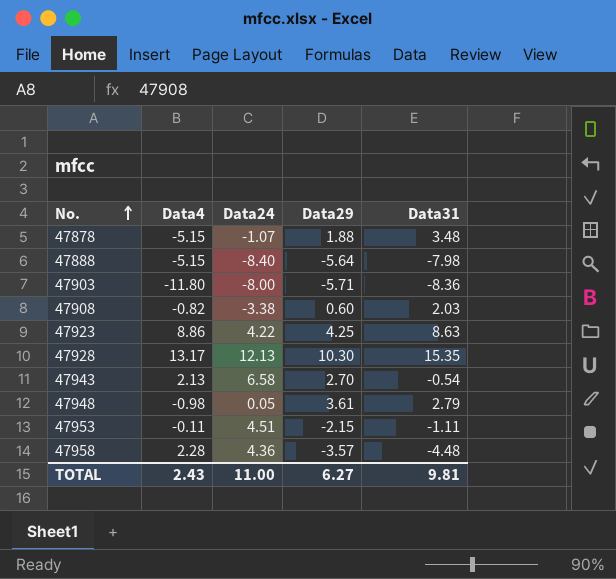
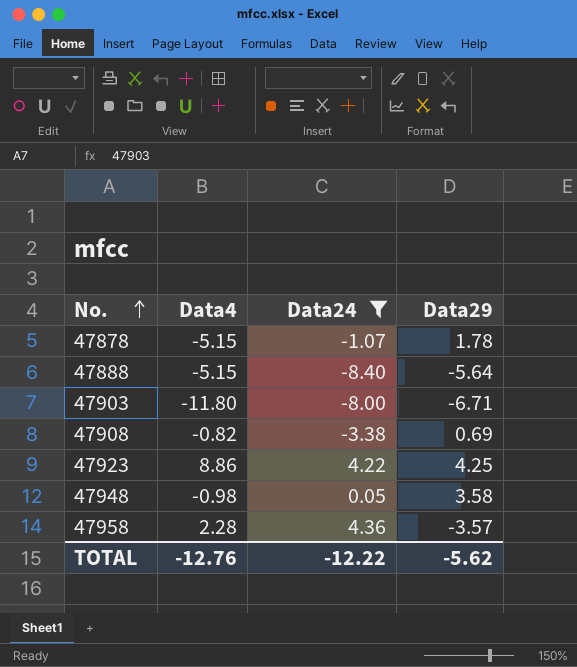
filter: none -> Data24 <= 4.36
column Data31 | position: 5 -> none
47878 | Data29: 1.88 -> 1.78
47903 | Data29: -5.71 -> -6.71
47908 | Data29: 0.60 -> 0.69
47948 | Data29: 3.61 -> 3.58
TOTAL | Data4: 2.43 -> -12.76
TOTAL | Data24: 11.00 -> -12.22
TOTAL | Data29: 6.27 -> -5.62

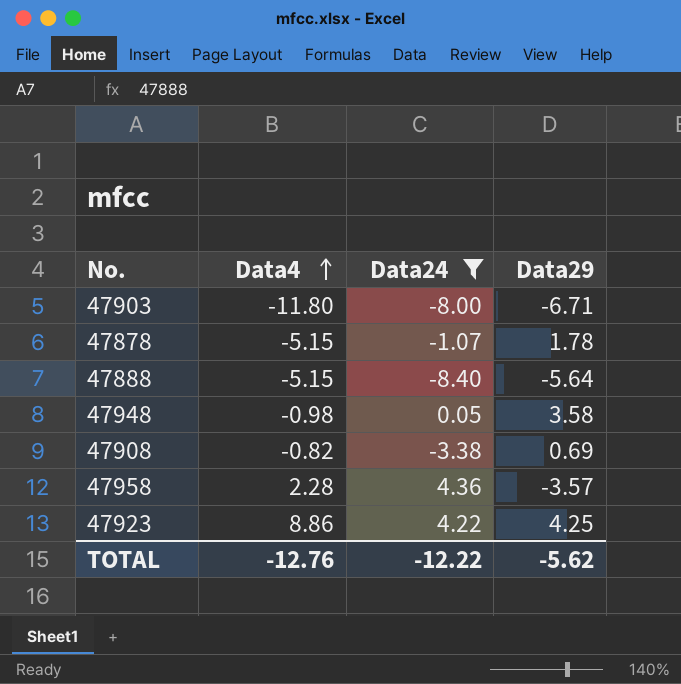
row order: No. ascending -> Data4 ascending

